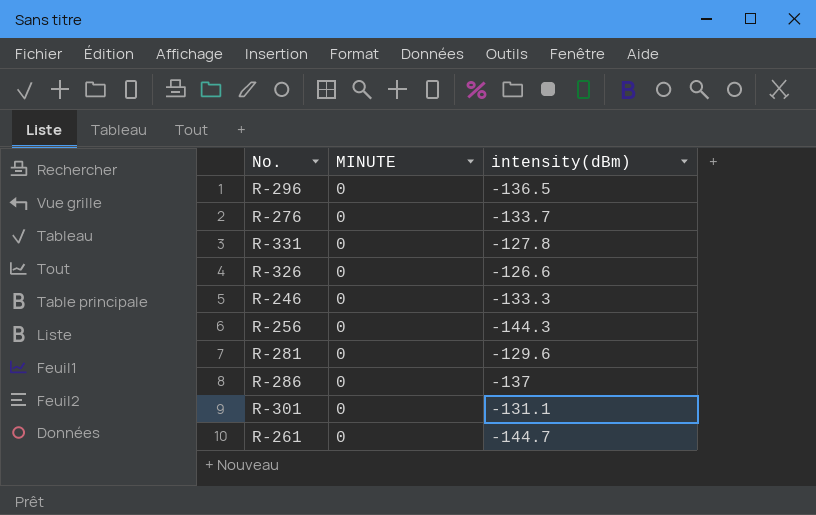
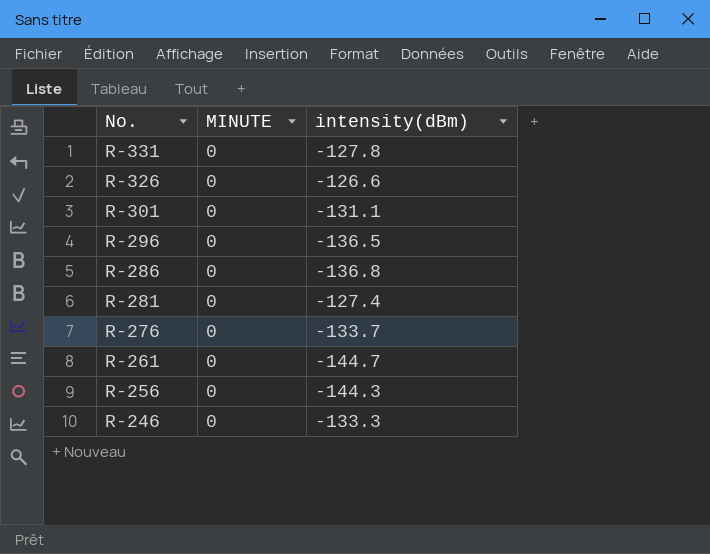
row order: none -> No. descending
R-286 | intensity(dBm): -137 -> -136.8
R-281 | intensity(dBm): -129.6 -> -127.4

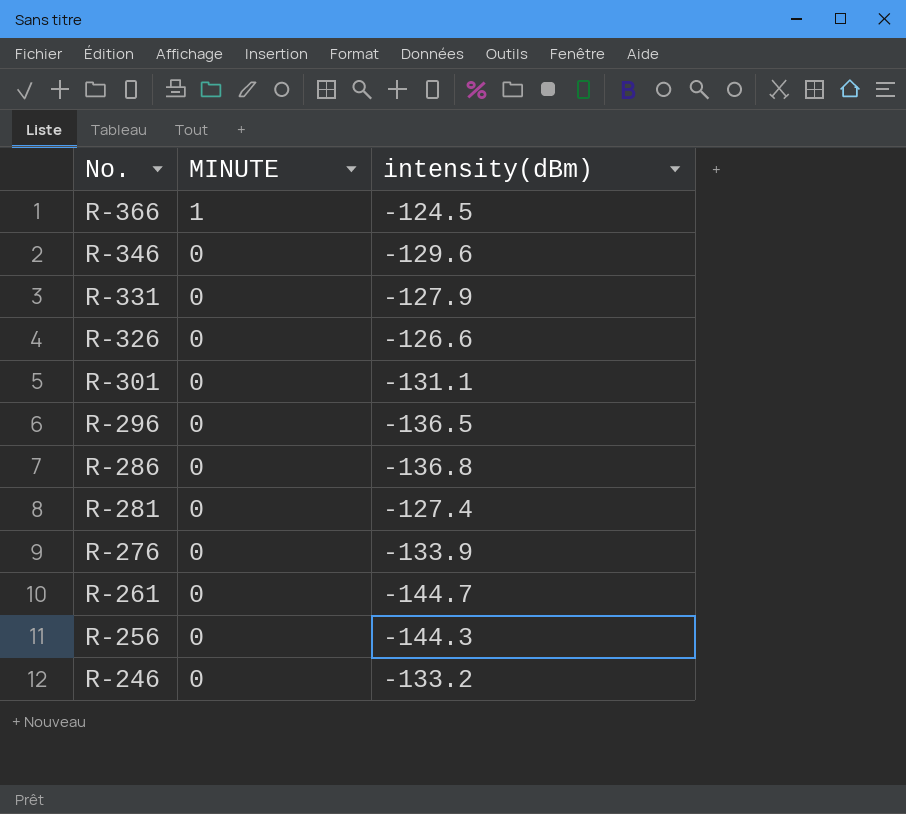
row R-366: none -> 1 | -124.5
row R-346: none -> 0 | -129.6
R-331 | intensity(dBm): -127.8 -> -127.9
R-276 | intensity(dBm): -133.7 -> -133.9
R-246 | intensity(dBm): -133.3 -> -133.2

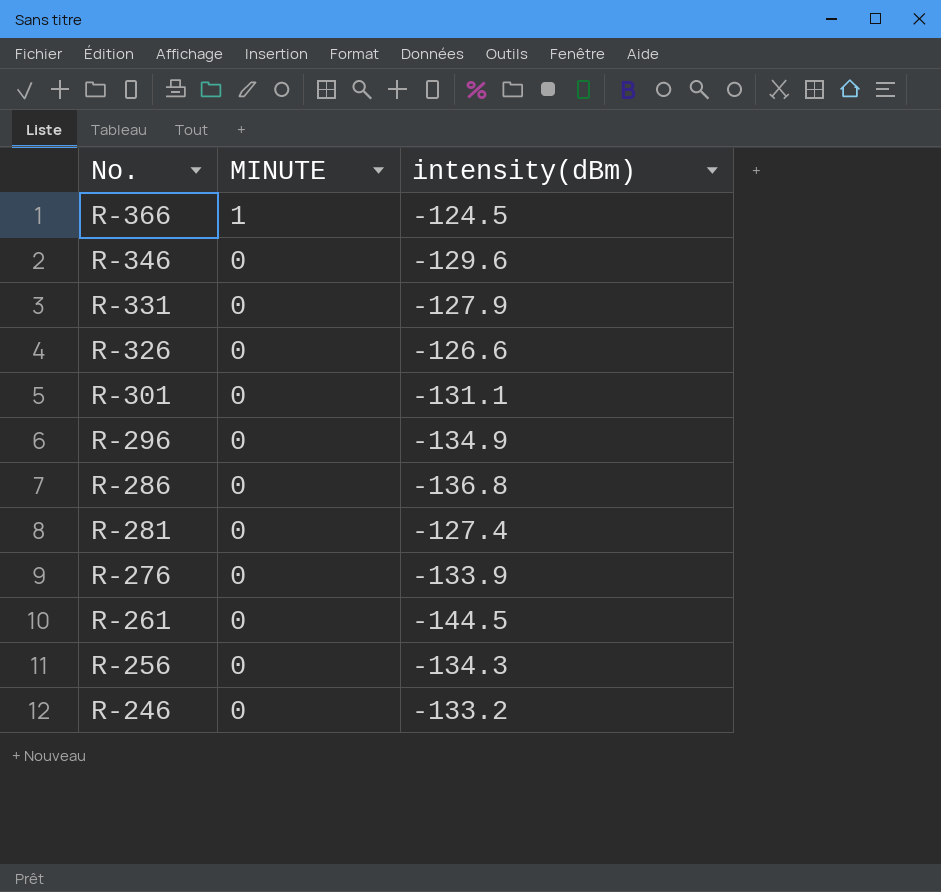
R-296 | intensity(dBm): -136.5 -> -134.9
R-261 | intensity(dBm): -144.7 -> -144.5
R-256 | intensity(dBm): -144.3 -> -134.3

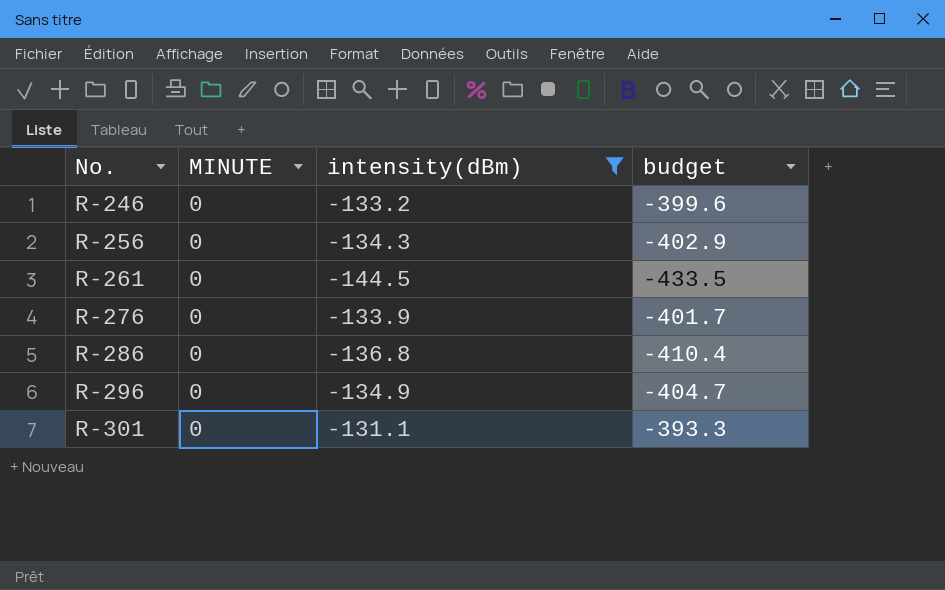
filter: none -> intensity(dBm) <= -131.1
row order: No. descending -> No. ascending
column budget | formula: none -> [intensity(dBm)] * 3

